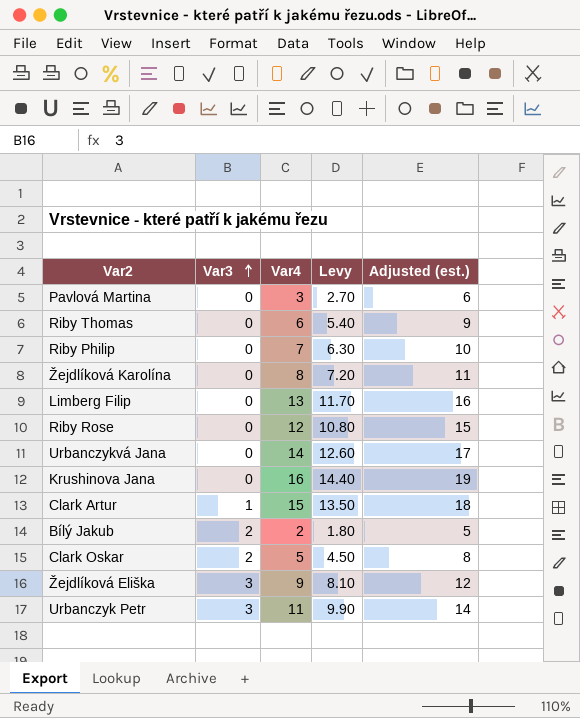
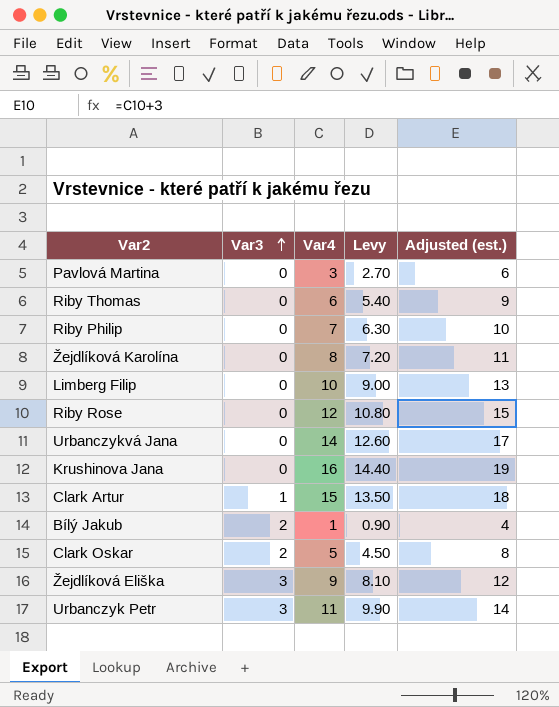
Limberg Filip | Var4: 13 -> 10
Limberg Filip | Levy: 11.70 -> 9.00
Limberg Filip | Adjusted (est.): 16 -> 13
Bílý Jakub | Var4: 2 -> 1
Bílý Jakub | Levy: 1.80 -> 0.90
Bílý Jakub | Adjusted (est.): 5 -> 4

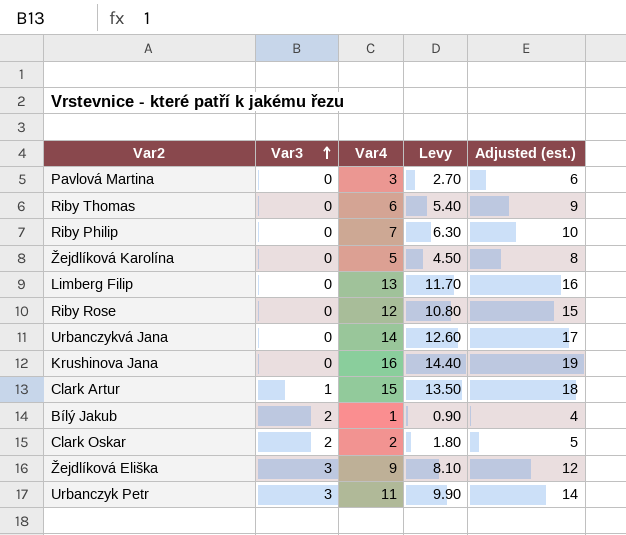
Žejdlíková Karolína | Var4: 8 -> 5
Žejdlíková Karolína | Levy: 7.20 -> 4.50
Žejdlíková Karolína | Adjusted (est.): 11 -> 8
Limberg Filip | Var4: 10 -> 13
Limberg Filip | Levy: 9.00 -> 11.70
Limberg Filip | Adjusted (est.): 13 -> 16
Clark Oskar | Var4: 5 -> 2
Clark Oskar | Levy: 4.50 -> 1.80
Clark Oskar | Adjusted (est.): 8 -> 5

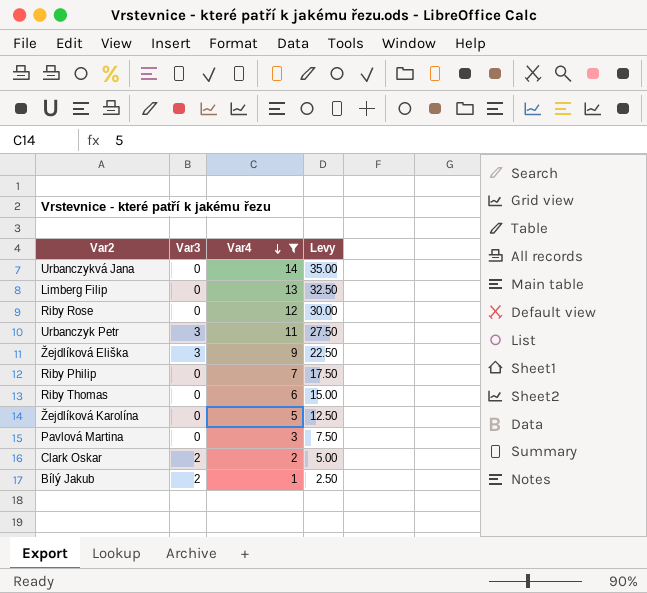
filter: none -> Var4 <= 14
row order: Var3 ascending -> Var4 descending
column Adjusted (est.) | formula: [Var4] + 3 -> none
column Levy | formula: [Var4] * 0.9 -> [Var4] * 2.5

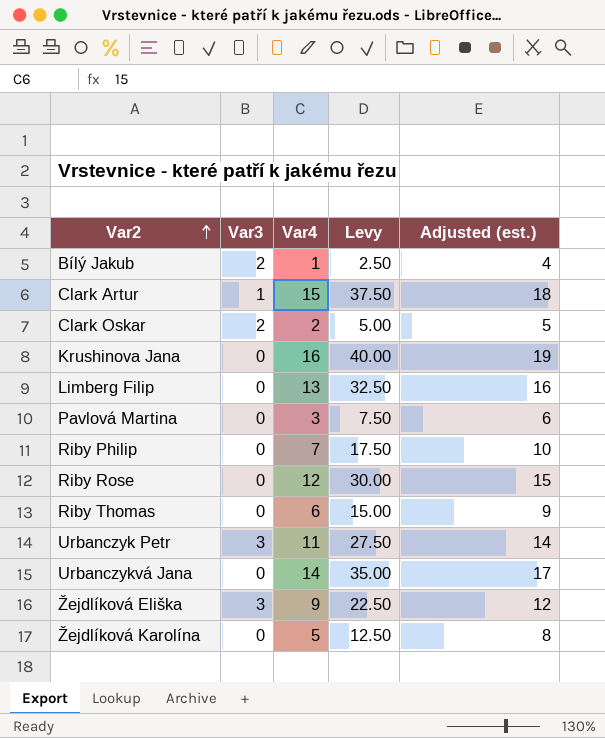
filter: Var4 <= 14 -> none
row order: Var4 descending -> Var2 ascending
column Adjusted (est.) | formula: none -> [Var4] + 3

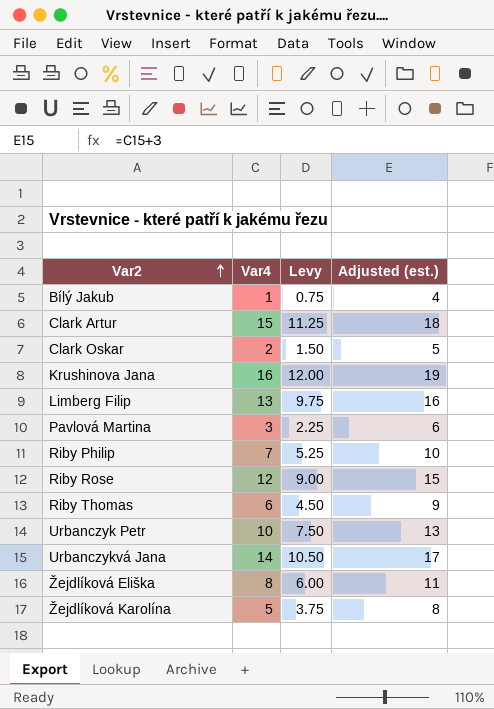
column Var3 | position: 2 -> none
column Levy | formula: [Var4] * 2.5 -> [Var4] * 0.75
Urbanczyk Petr | Var4: 11 -> 10
Urbanczyk Petr | Adjusted (est.): 14 -> 13
Žejdlíková Eliška | Var4: 9 -> 8
Žejdlíková Eliška | Adjusted (est.): 12 -> 11

